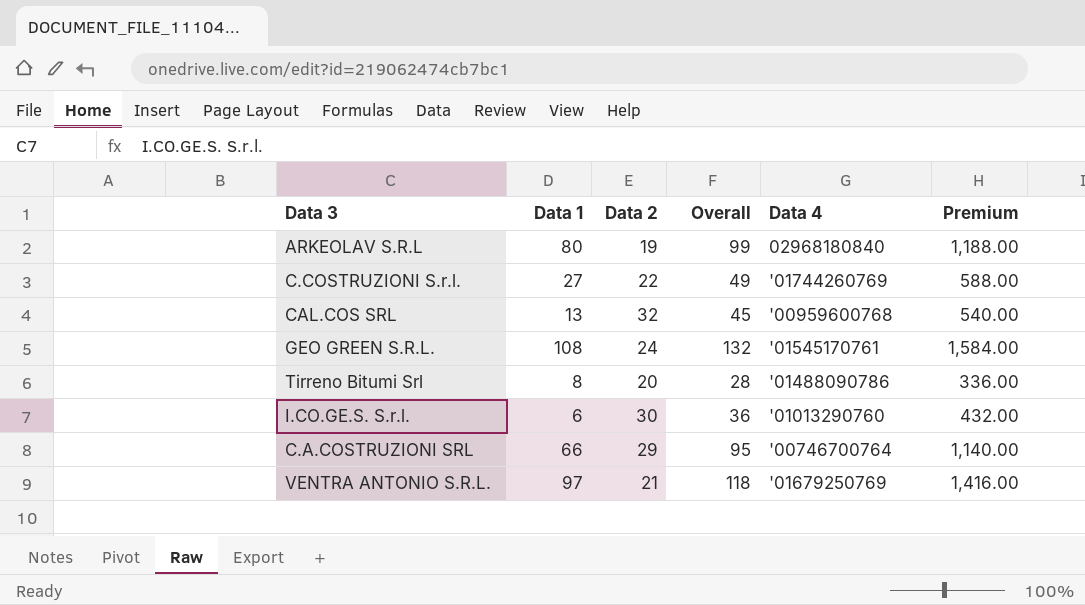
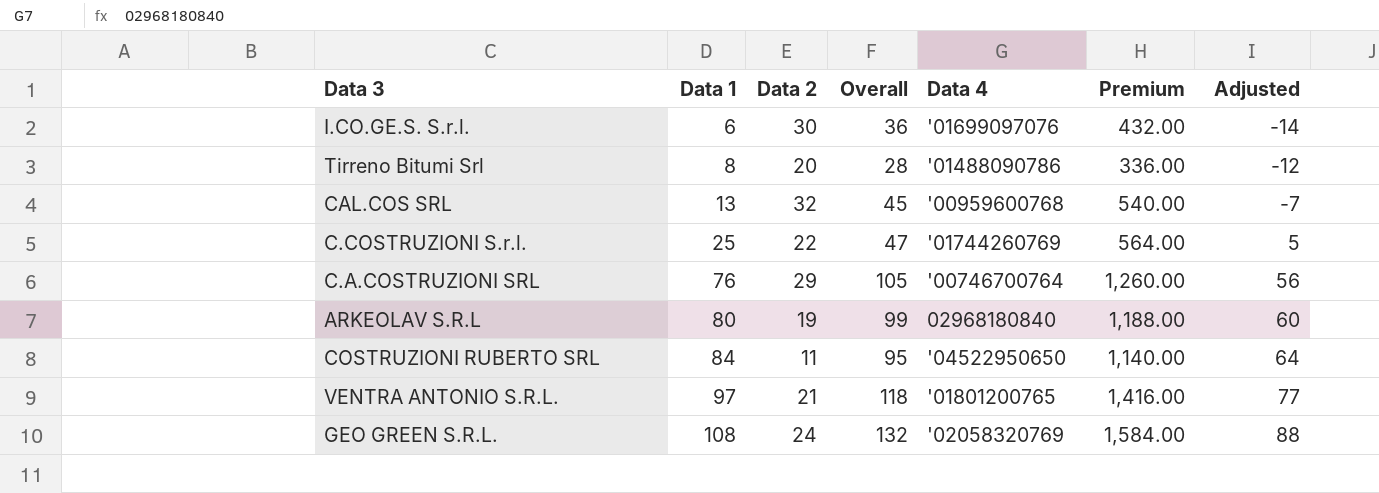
row order: none -> Data 1 ascending
column Adjusted | formula: none -> [Data 1] - 20
I.CO.GE.S. S.r.l. | Data 4: '01013290760 -> '01699097076
C.COSTRUZIONI S.r.l. | Data 1: 27 -> 25
C.COSTRUZIONI S.r.l. | Overall: 49 -> 47
C.COSTRUZIONI S.r.l. | Premium: 588.00 -> 564.00
C.A.COSTRUZIONI SRL | Data 1: 66 -> 76
C.A.COSTRUZIONI SRL | Overall: 95 -> 105
C.A.COSTRUZIONI SRL | Premium: 1,140.00 -> 1,260.00
row COSTRUZIONI RUBERTO SRL: none -> 84 | 11 | 95 | '04522950650 | 1,140.00 | 64
VENTRA ANTONIO S.R.L. | Data 4: '01679250769 -> '01801200765
GEO GREEN S.R.L. | Data 4: '01545170761 -> '02058320769

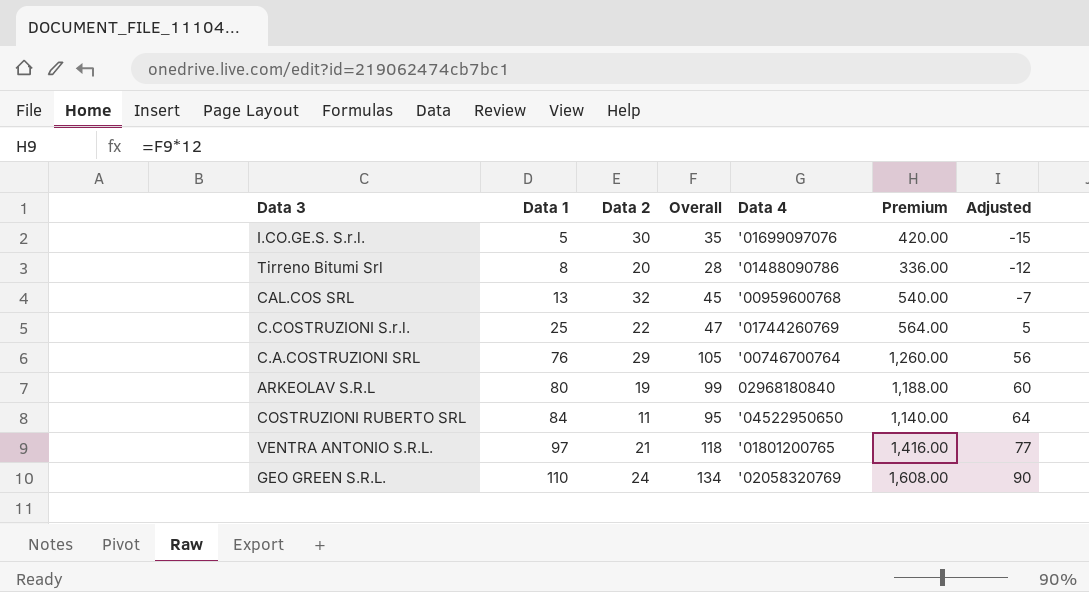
I.CO.GE.S. S.r.l. | Data 1: 6 -> 5
I.CO.GE.S. S.r.l. | Overall: 36 -> 35
I.CO.GE.S. S.r.l. | Premium: 432.00 -> 420.00
I.CO.GE.S. S.r.l. | Adjusted: -14 -> -15
GEO GREEN S.R.L. | Data 1: 108 -> 110
GEO GREEN S.R.L. | Overall: 132 -> 134
GEO GREEN S.R.L. | Premium: 1,584.00 -> 1,608.00
GEO GREEN S.R.L. | Adjusted: 88 -> 90

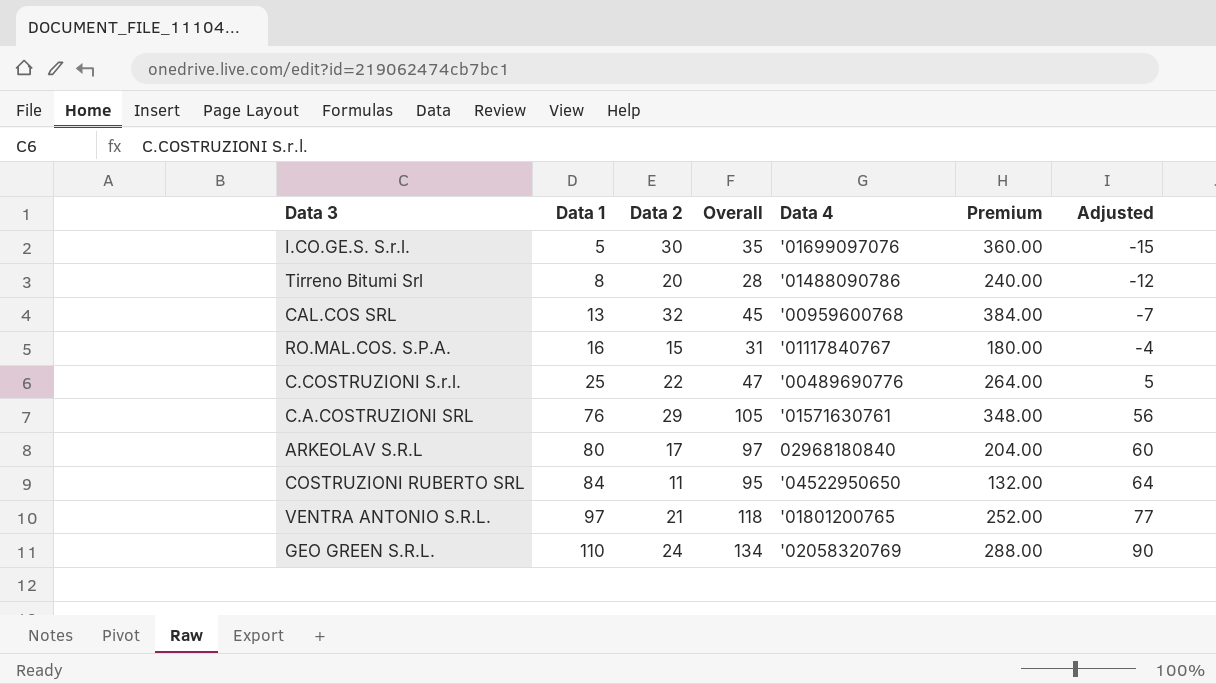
column Premium | formula: [Overall] * 12 -> [Data 2] * 12
row RO.MAL.COS. S.P.A.: none -> 16 | 15 | 31 | '01117840767 | 180.00 | -4
C.COSTRUZIONI S.r.l. | Data 4: '01744260769 -> '00489690776
C.A.COSTRUZIONI SRL | Data 4: '00746700764 -> '01571630761
ARKEOLAV S.R.L | Data 2: 19 -> 17
ARKEOLAV S.R.L | Overall: 99 -> 97

